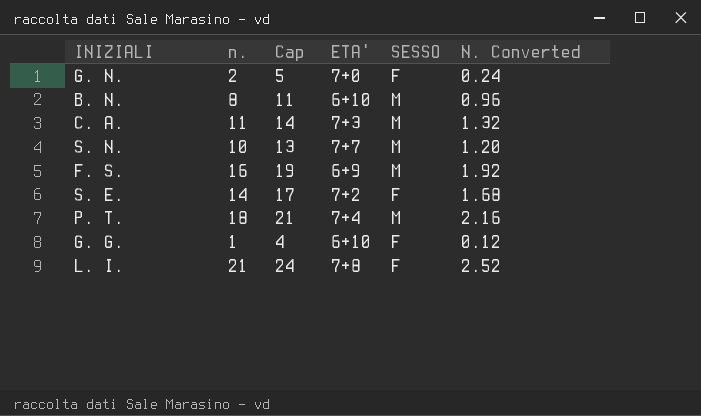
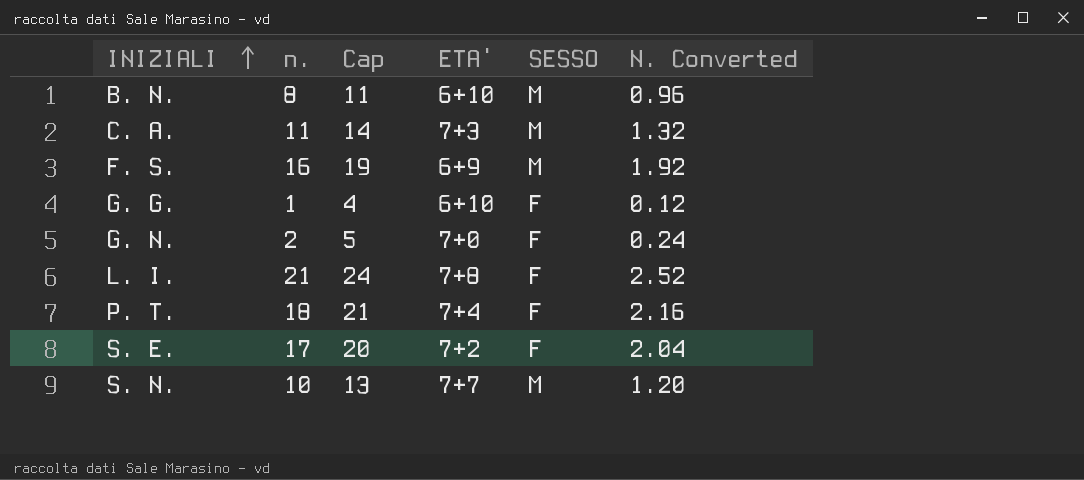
row order: none -> INIZIALI ascending
P. T. | SESSO: M -> F
S. E. | n.: 14 -> 17
S. E. | Cap: 17 -> 20
S. E. | N. Converted: 1.68 -> 2.04

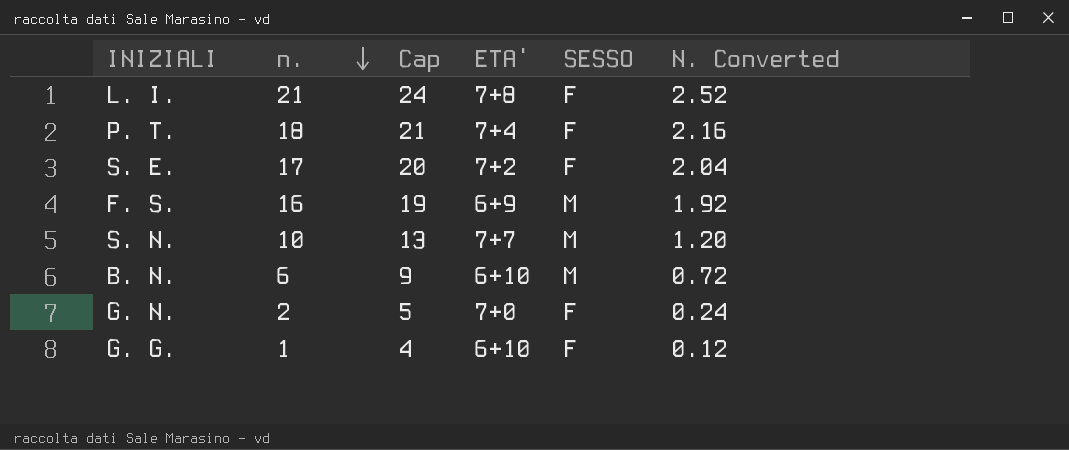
row order: INIZIALI ascending -> n. descending
row C. A.: 11 | 14 | 7+3 | M | 1.32 -> none
B. N. | n.: 8 -> 6
B. N. | Cap: 11 -> 9
B. N. | N. Converted: 0.96 -> 0.72

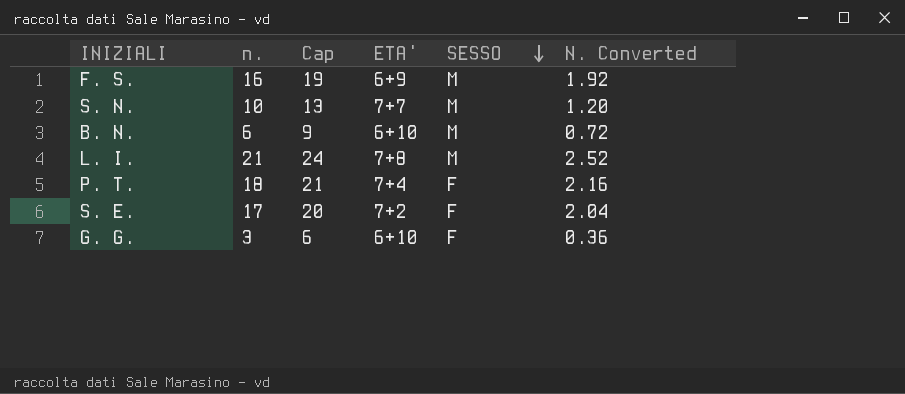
row order: n. descending -> SESSO descending
row G. N.: 2 | 5 | 7+0 | F | 0.24 -> none
L. I. | SESSO: F -> M
G. G. | n.: 1 -> 3
G. G. | Cap: 4 -> 6
G. G. | N. Converted: 0.12 -> 0.36

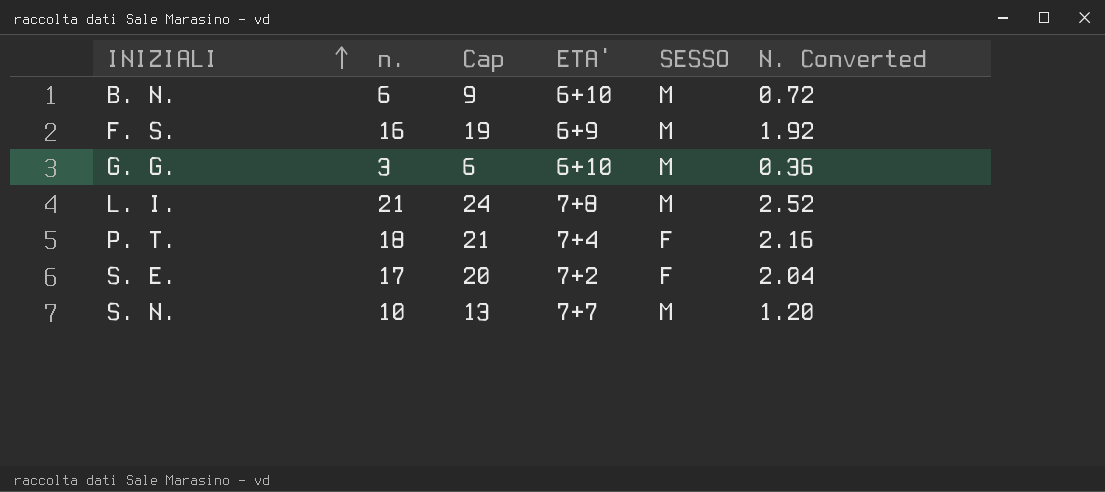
row order: SESSO descending -> INIZIALI ascending
G. G. | SESSO: F -> M

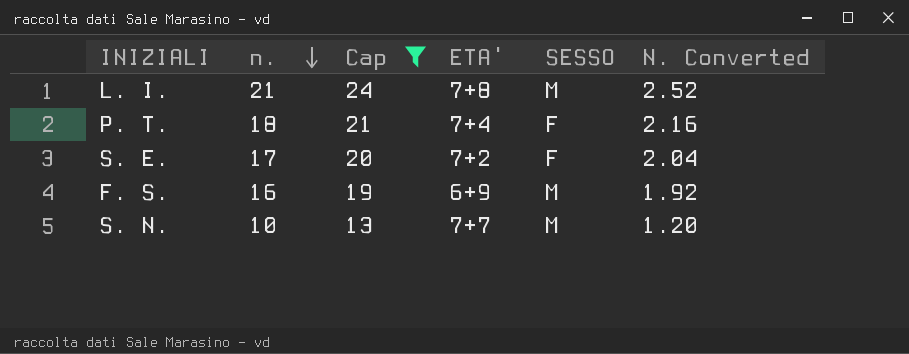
filter: none -> Cap >= 13
row order: INIZIALI ascending -> n. descending

